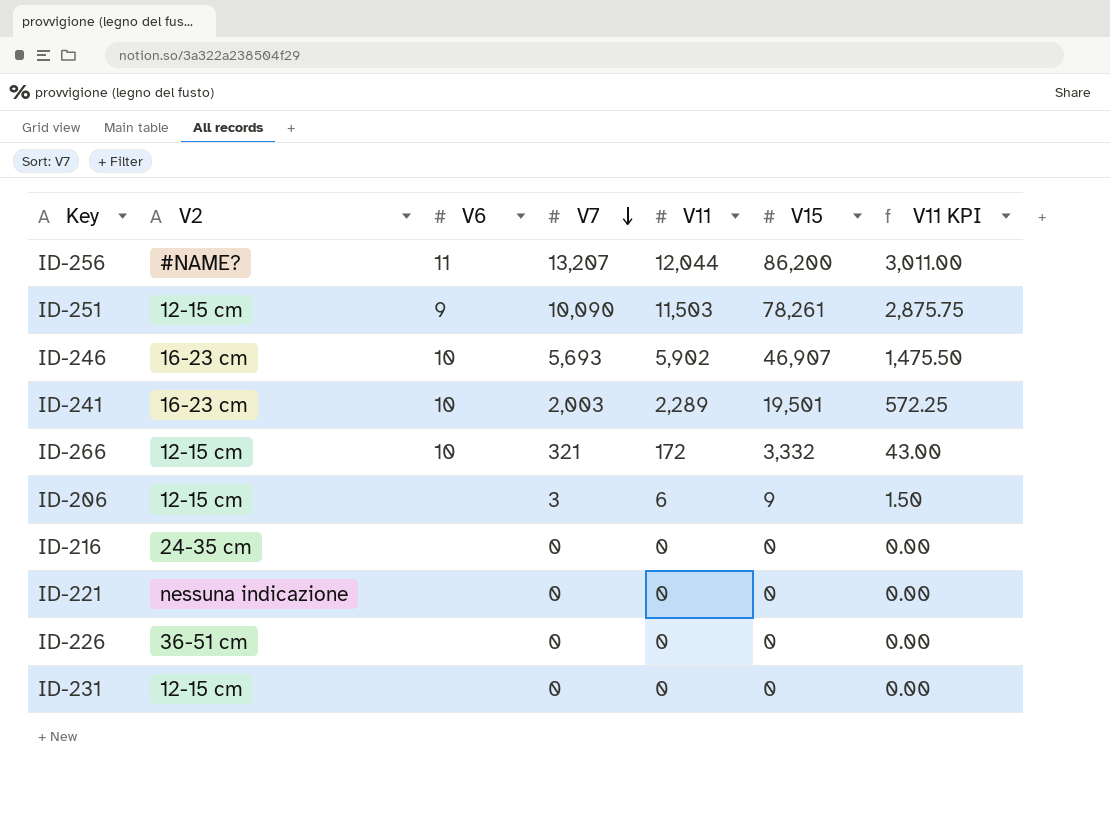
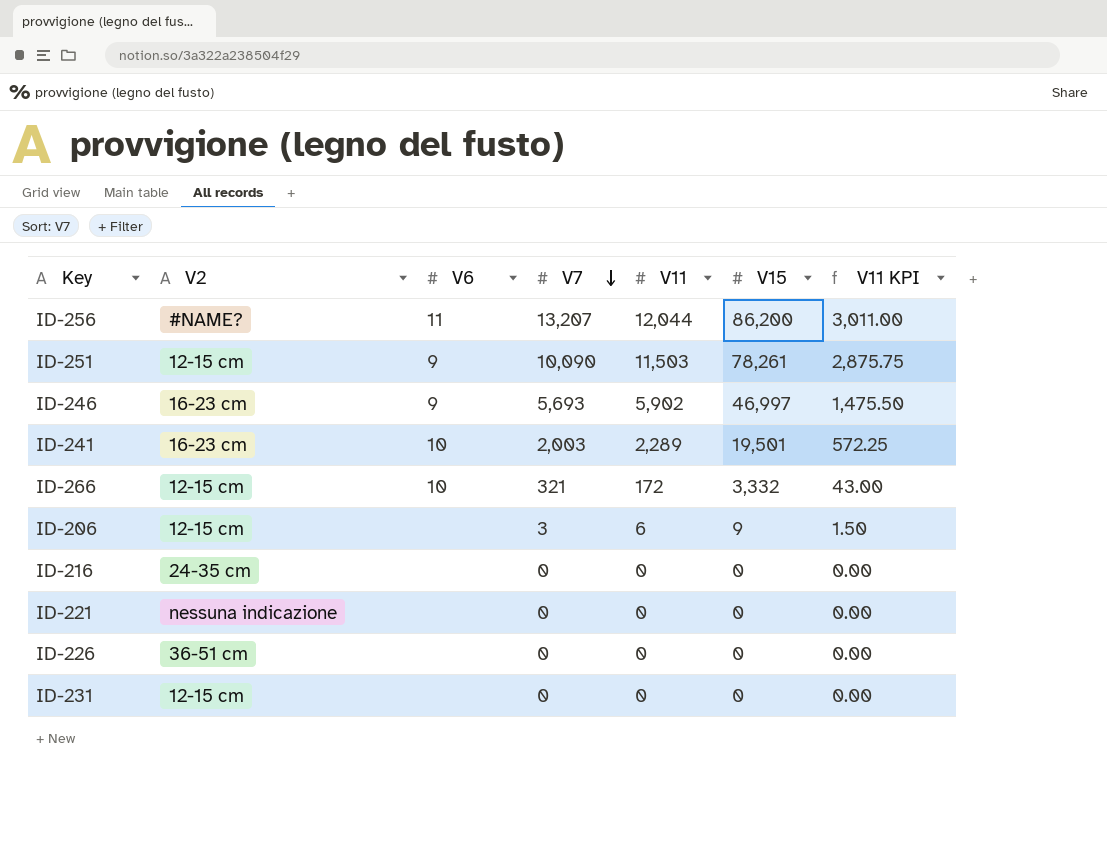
ID-246 | V6: 10 -> 9
ID-246 | V15: 46,907 -> 46,997

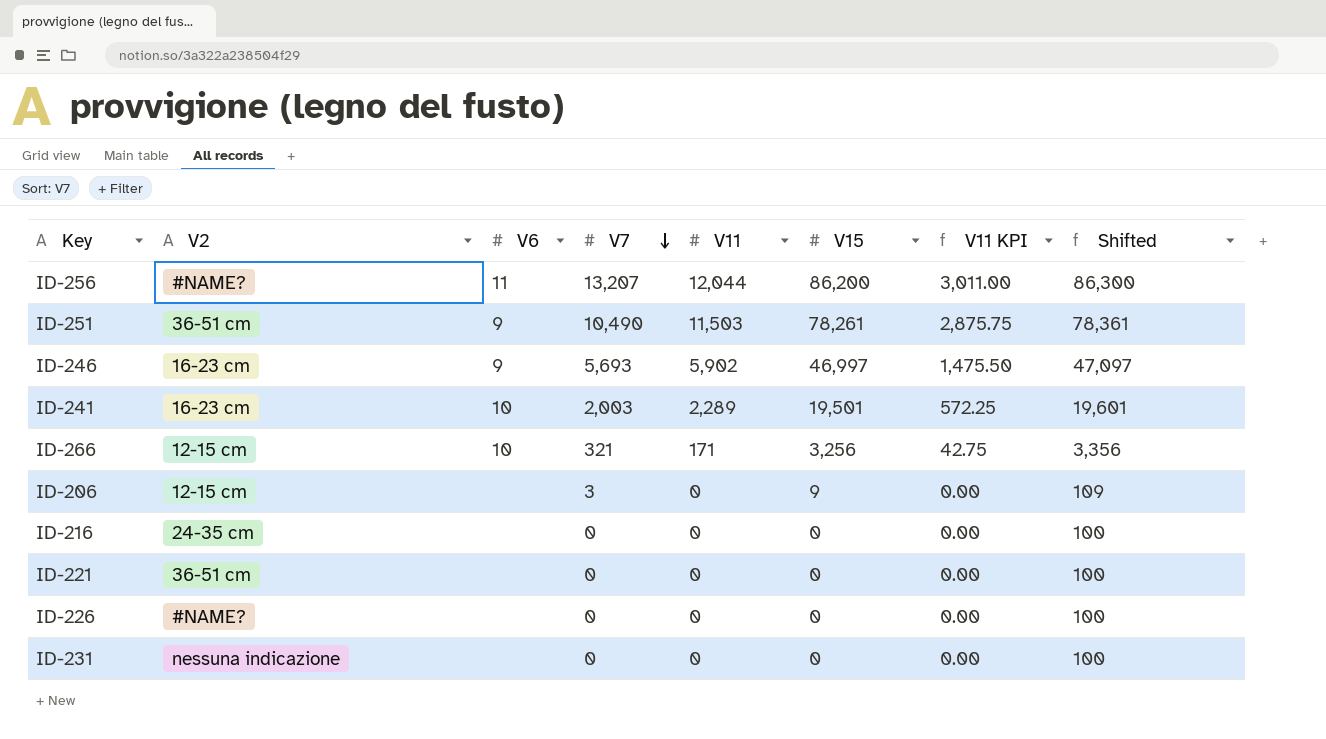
column Shifted | formula: none -> [V15] + 100
ID-251 | V2: 12-15 cm -> 36-51 cm
ID-251 | V7: 10,090 -> 10,490
ID-266 | V11: 172 -> 171
ID-266 | V15: 3,332 -> 3,256
ID-266 | V11 KPI: 43.00 -> 42.75
ID-206 | V11: 6 -> 0
ID-206 | V11 KPI: 1.50 -> 0.00
ID-221 | V2: nessuna indicazione -> 36-51 cm
ID-226 | V2: 36-51 cm -> #NAME?
ID-231 | V2: 12-15 cm -> nessuna indicazione

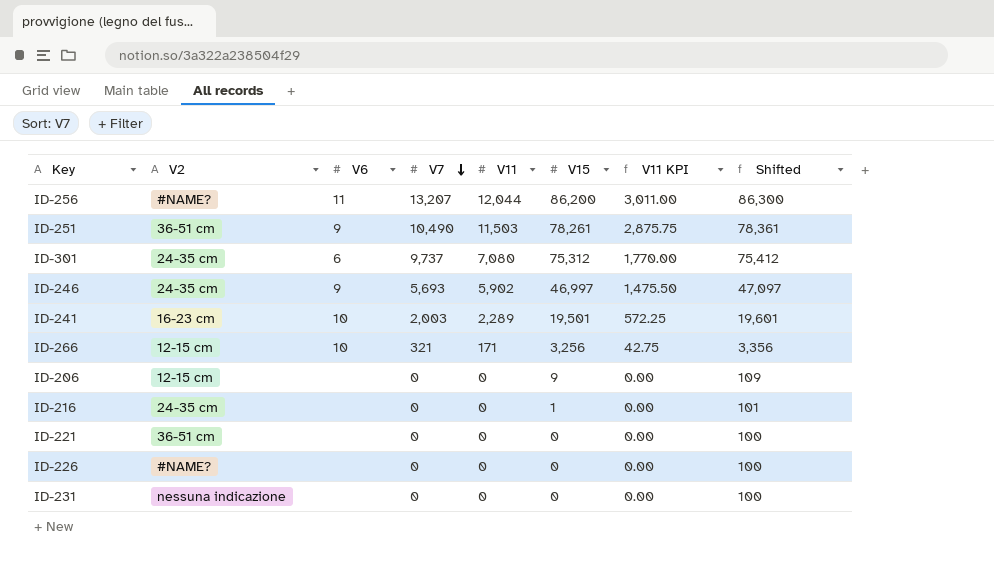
row ID-301: none -> 24-35 cm | 6 | 9,737 | 7,080 | 75,312 | 1,770.00 | 75,412
ID-246 | V2: 16-23 cm -> 24-35 cm
ID-206 | V7: 3 -> 0
ID-216 | V15: 0 -> 1
ID-216 | Shifted: 100 -> 101

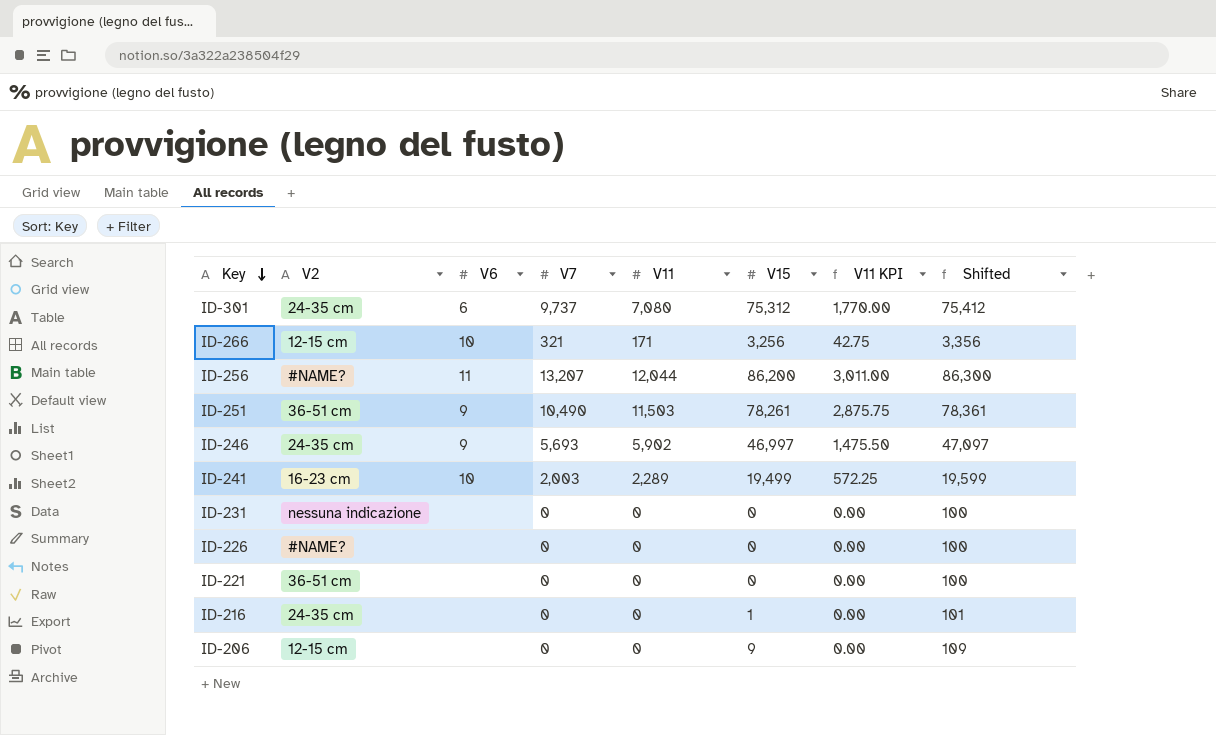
row order: V7 descending -> Key descending
ID-241 | V15: 19,501 -> 19,499
ID-241 | Shifted: 19,601 -> 19,599

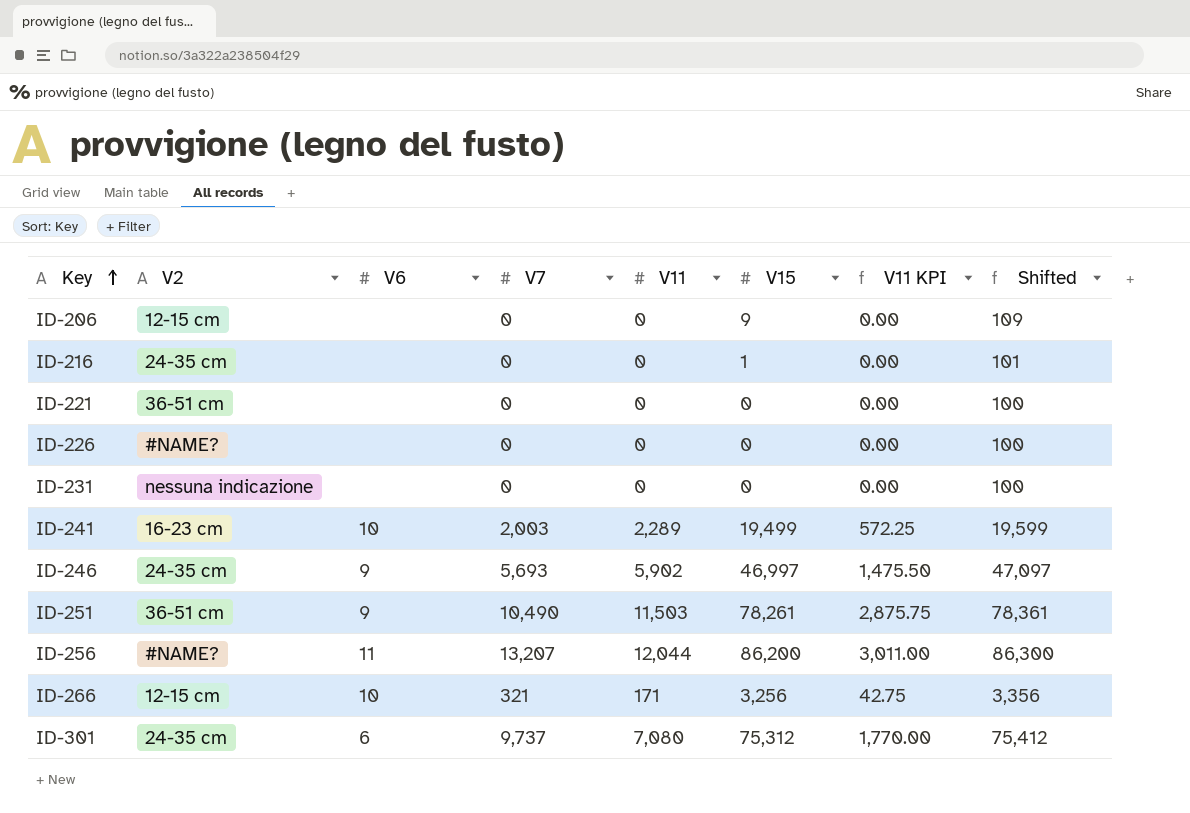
row order: Key descending -> Key ascending

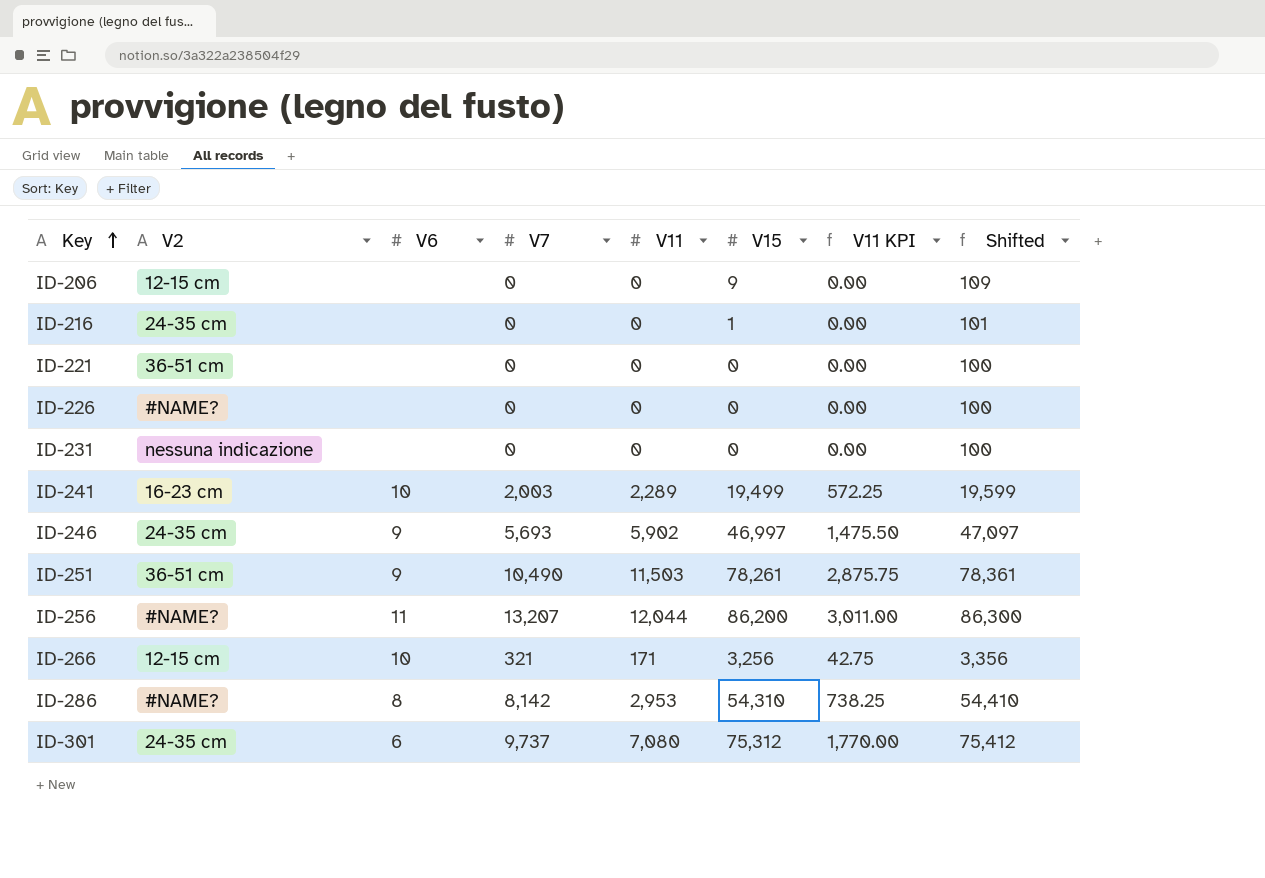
row ID-286: none -> #NAME? | 8 | 8,142 | 2,953 | 54,310 | 738.25 | 54,410

